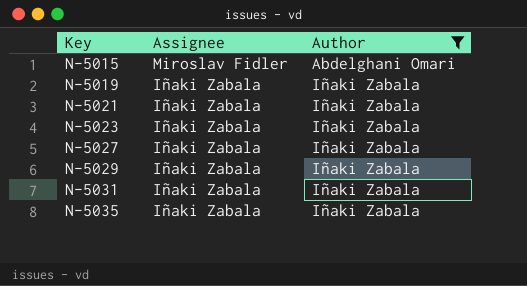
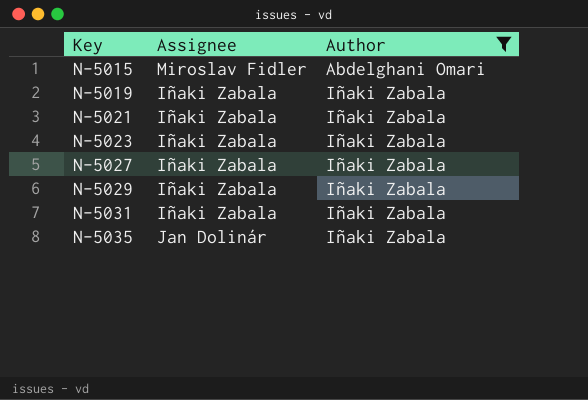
N-5035 | Assignee: Iñaki Zabala -> Jan Dolinár

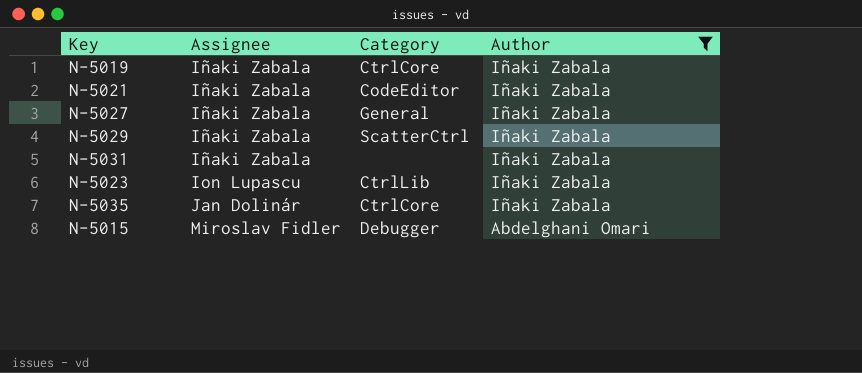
row order: Key ascending -> Assignee ascending
column Category | position: none -> 3
N-5023 | Assignee: Iñaki Zabala -> Ion Lupascu

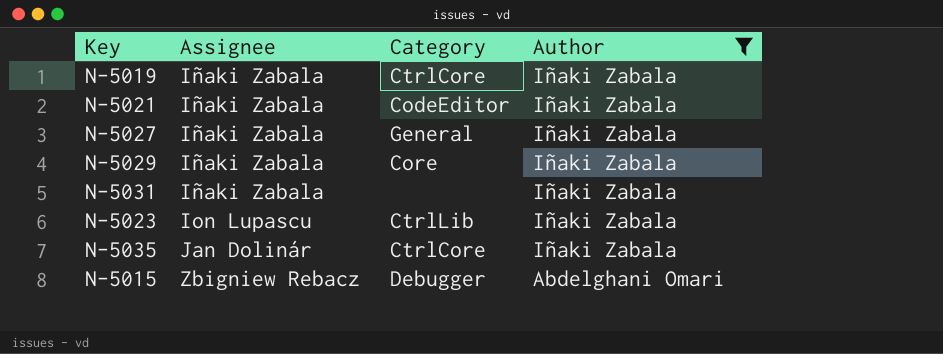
N-5029 | Category: ScatterCtrl -> Core
N-5015 | Assignee: Miroslav Fidler -> Zbigniew Rebacz

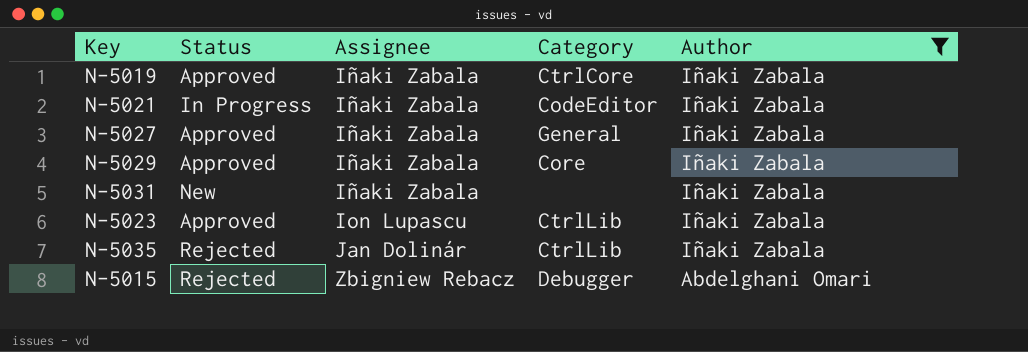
column Status | position: none -> 2
N-5035 | Category: CtrlCore -> CtrlLib

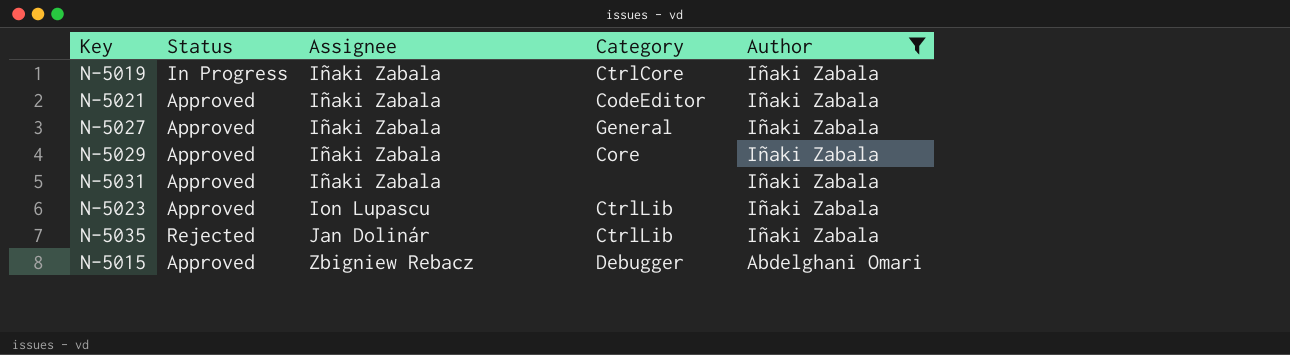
N-5019 | Status: Approved -> In Progress
N-5021 | Status: In Progress -> Approved
N-5031 | Status: New -> Approved
N-5015 | Status: Rejected -> Approved

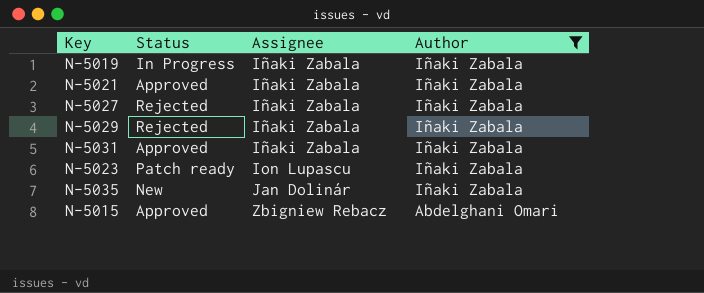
column Category | position: 4 -> none
N-5027 | Status: Approved -> Rejected
N-5029 | Status: Approved -> Rejected
N-5023 | Status: Approved -> Patch ready
N-5035 | Status: Rejected -> New

